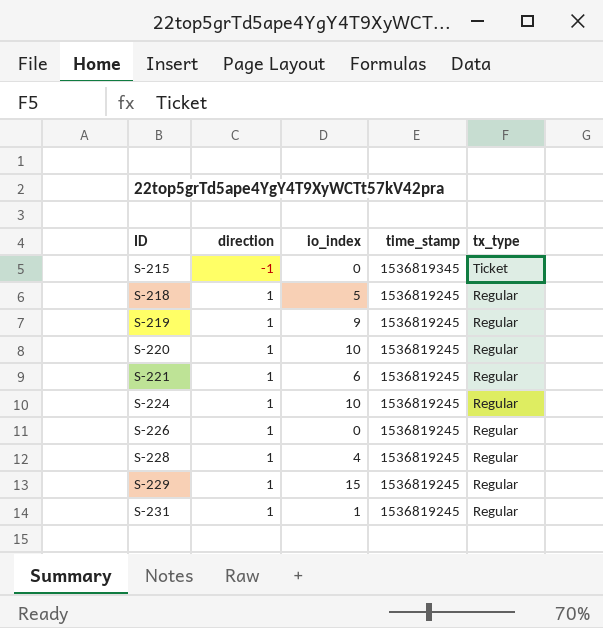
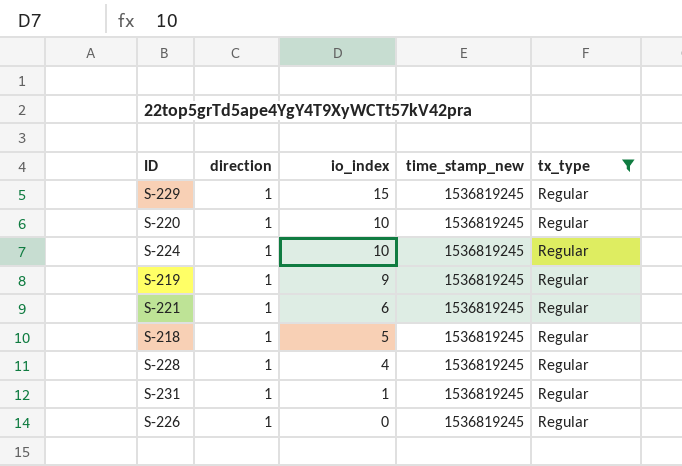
filter: none -> tx_type = Regular
row order: ID ascending -> io_index descending
column name: time_stamp -> time_stamp_new

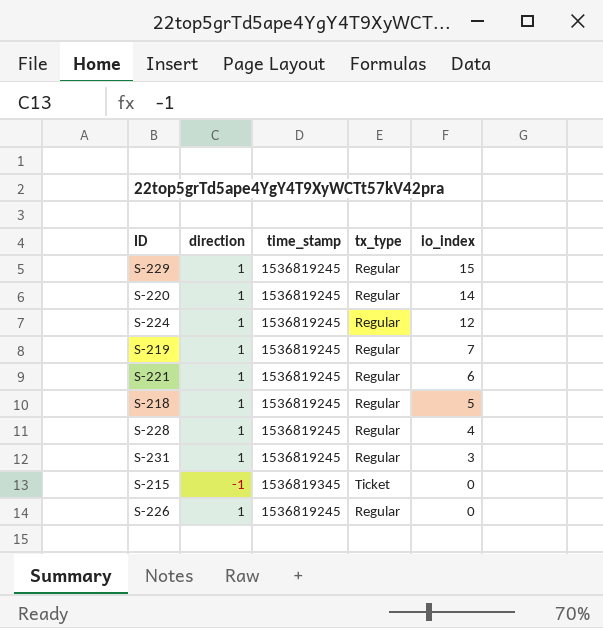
filter: tx_type = Regular -> none
column name: time_stamp_new -> time_stamp
column io_index | position: 3 -> 5
S-220 | io_index: 10 -> 14
S-224 | io_index: 10 -> 12
S-219 | io_index: 9 -> 7
S-231 | io_index: 1 -> 3

